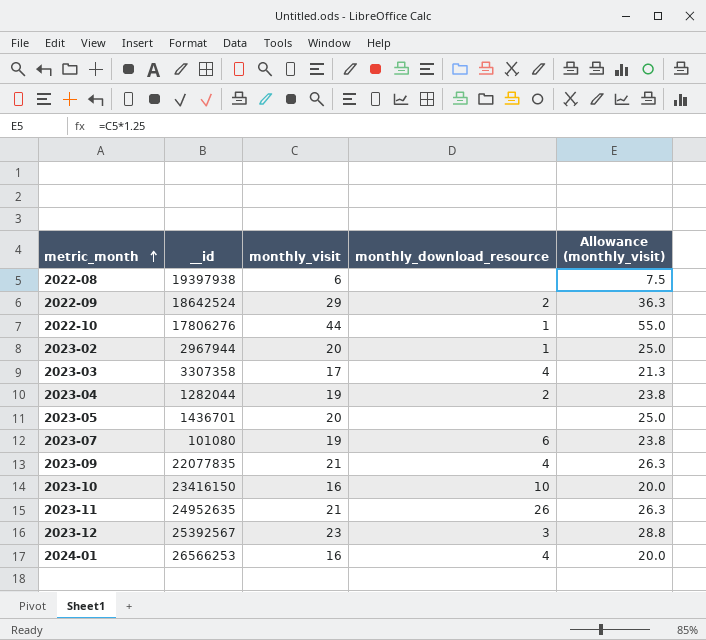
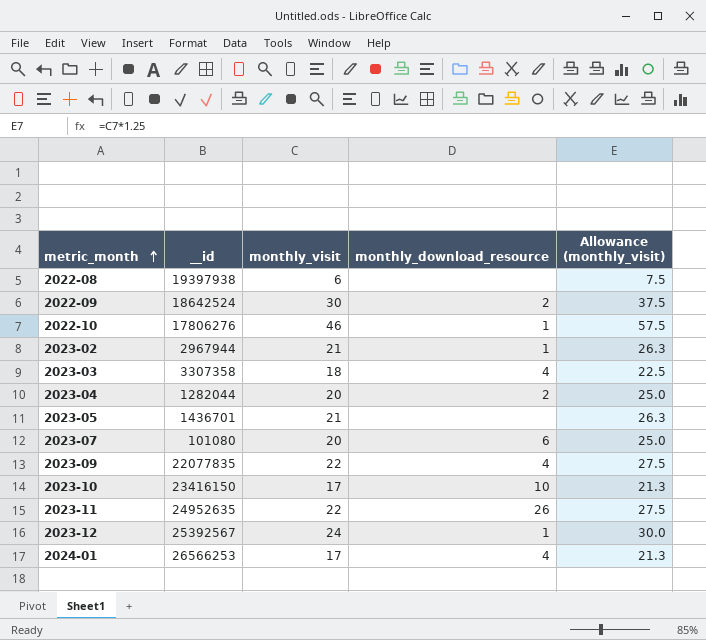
2022-09 | monthly_visit: 29 -> 30
2022-09 | Allowance (monthly_visit): 36.3 -> 37.5
2022-10 | monthly_visit: 44 -> 46
2022-10 | Allowance (monthly_visit): 55.0 -> 57.5
2023-02 | monthly_visit: 20 -> 21
2023-02 | Allowance (monthly_visit): 25.0 -> 26.3
2023-03 | monthly_visit: 17 -> 18
2023-03 | Allowance (monthly_visit): 21.3 -> 22.5
2023-04 | monthly_visit: 19 -> 20
2023-04 | Allowance (monthly_visit): 23.8 -> 25.0
2023-05 | monthly_visit: 20 -> 21
2023-05 | Allowance (monthly_visit): 25.0 -> 26.3
2023-07 | monthly_visit: 19 -> 20
2023-07 | Allowance (monthly_visit): 23.8 -> 25.0
2023-09 | monthly_visit: 21 -> 22
2023-09 | Allowance (monthly_visit): 26.3 -> 27.5
2023-10 | monthly_visit: 16 -> 17
2023-10 | Allowance (monthly_visit): 20.0 -> 21.3
2023-11 | monthly_visit: 21 -> 22
2023-11 | Allowance (monthly_visit): 26.3 -> 27.5
2023-12 | monthly_visit: 23 -> 24
2023-12 | monthly_download_resource: 3 -> 1
2023-12 | Allowance (monthly_visit): 28.8 -> 30.0
2024-01 | monthly_visit: 16 -> 17
2024-01 | Allowance (monthly_visit): 20.0 -> 21.3

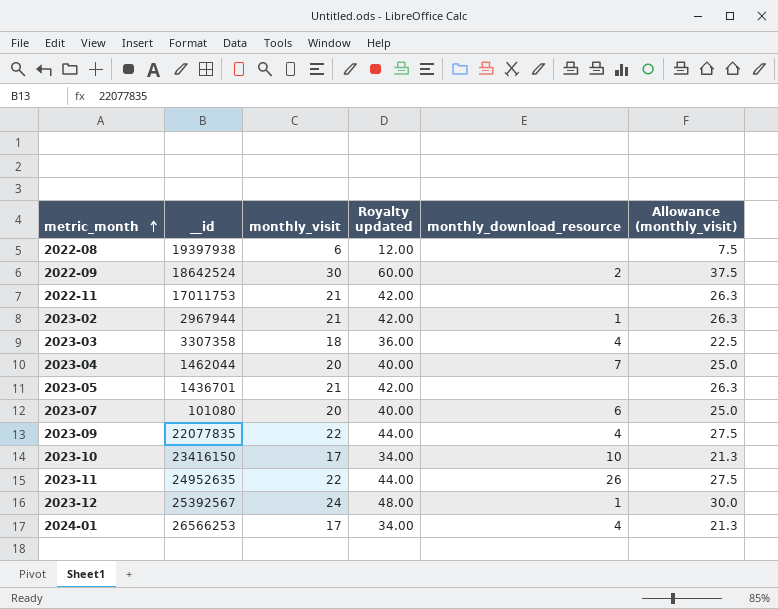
column Royalty updated | formula: none -> [monthly_visit] * 2
row 2022-10: 17806276 | 46 | 1 | 57.5 -> none
row 2022-11: none -> 17011753 | 21 | 42.00 | none | 26.3
2023-04 | __id: 1282044 -> 1462044
2023-04 | monthly_download_resource: 2 -> 7

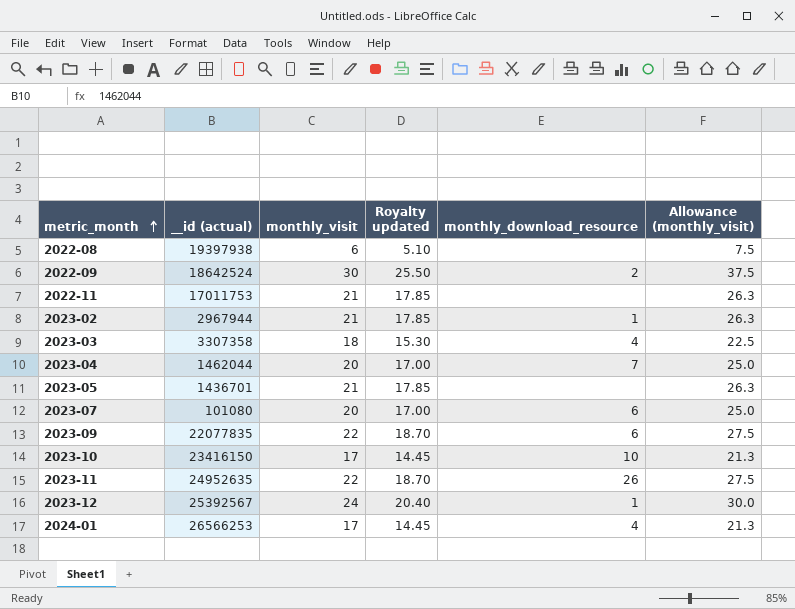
column name: __id -> __id (actual)
column Royalty updated | formula: [monthly_visit] * 2 -> [monthly_visit] * 0.85
2023-09 | monthly_download_resource: 4 -> 6

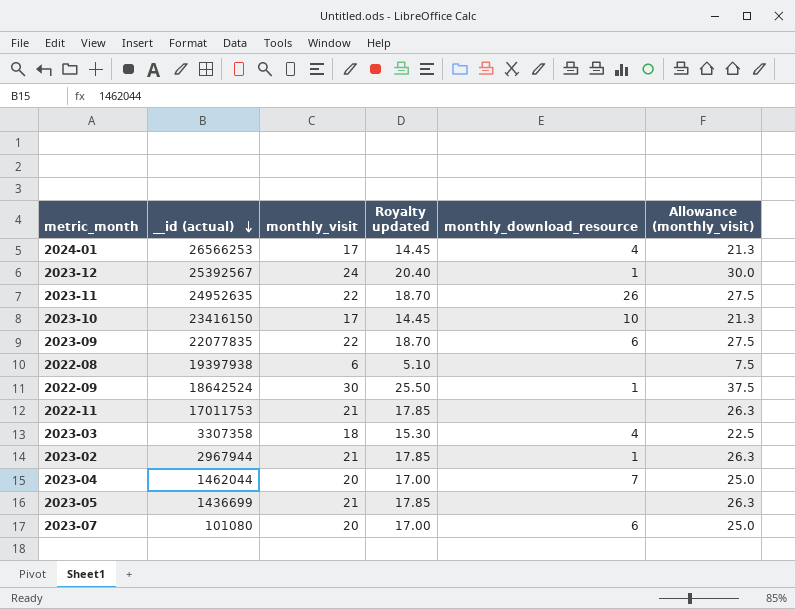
row order: metric_month ascending -> __id (actual) descending
2022-09 | monthly_download_resource: 2 -> 1
2023-05 | __id (actual): 1436701 -> 1436699

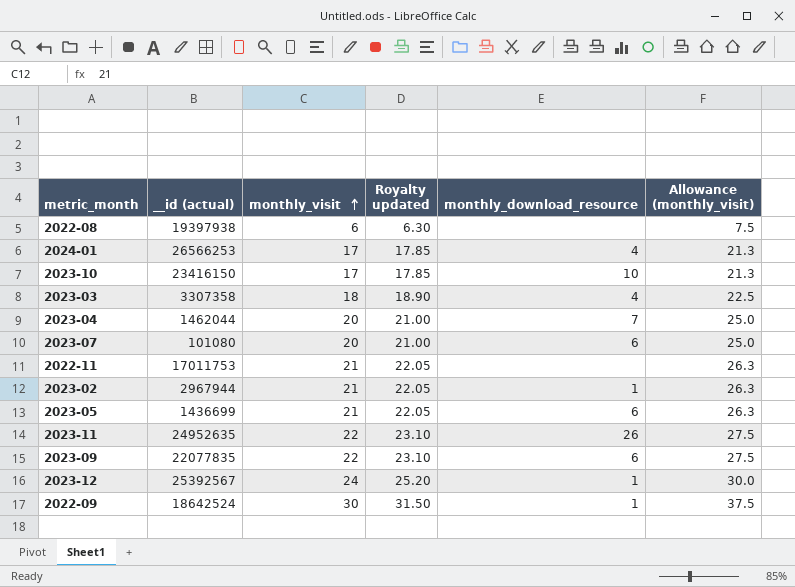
row order: __id (actual) descending -> monthly_visit ascending
column Royalty updated | formula: [monthly_visit] * 0.85 -> [monthly_visit] * 1.05
2023-05 | monthly_download_resource: none -> 6

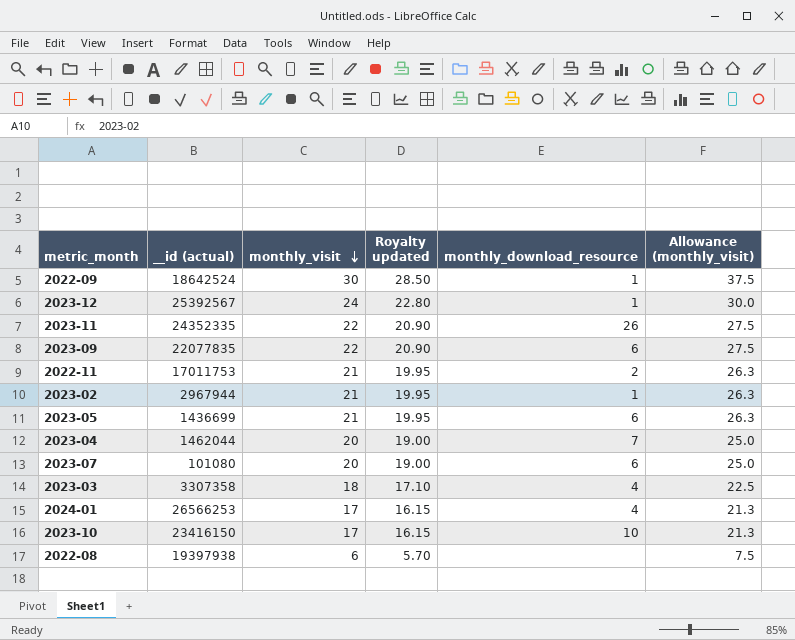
row order: monthly_visit ascending -> monthly_visit descending
column Royalty updated | formula: [monthly_visit] * 1.05 -> [monthly_visit] * 0.95
2023-11 | __id (actual): 24952635 -> 24352335
2022-11 | monthly_download_resource: none -> 2

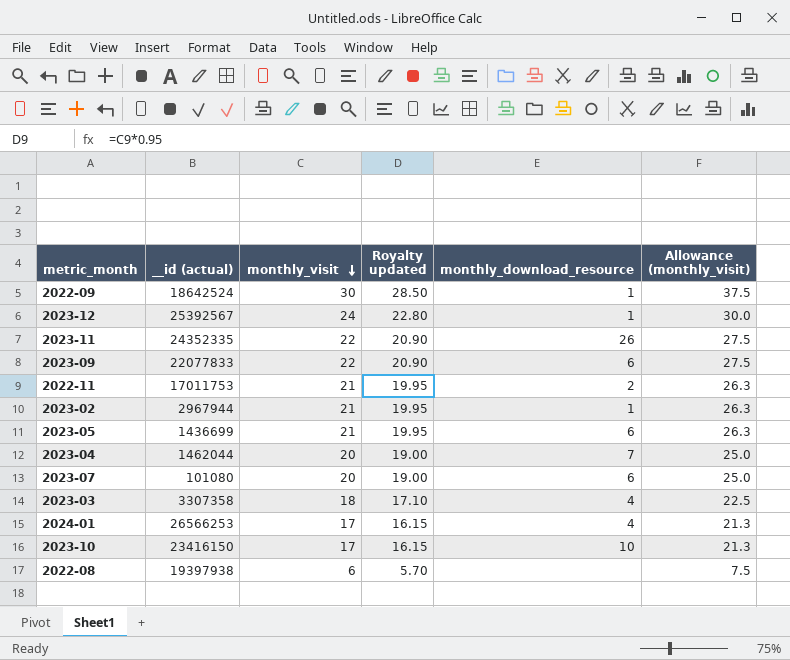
2023-09 | __id (actual): 22077835 -> 22077833

